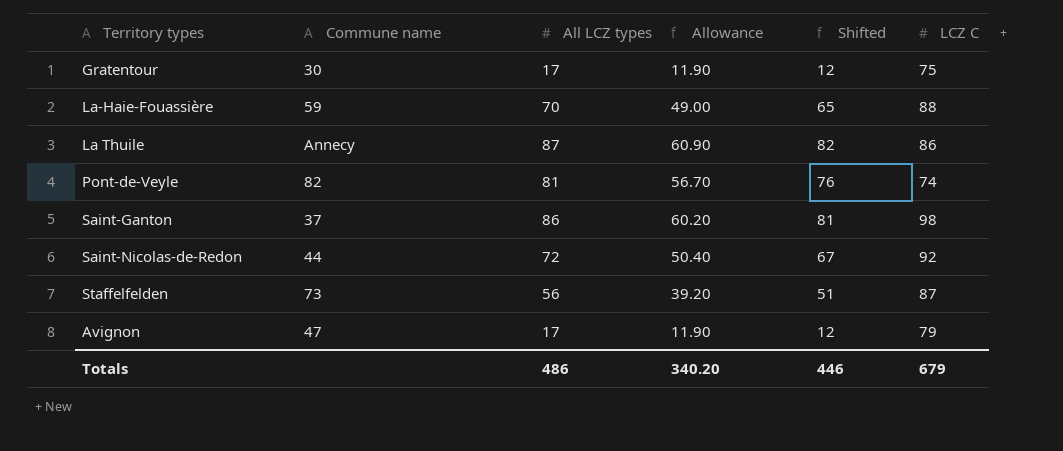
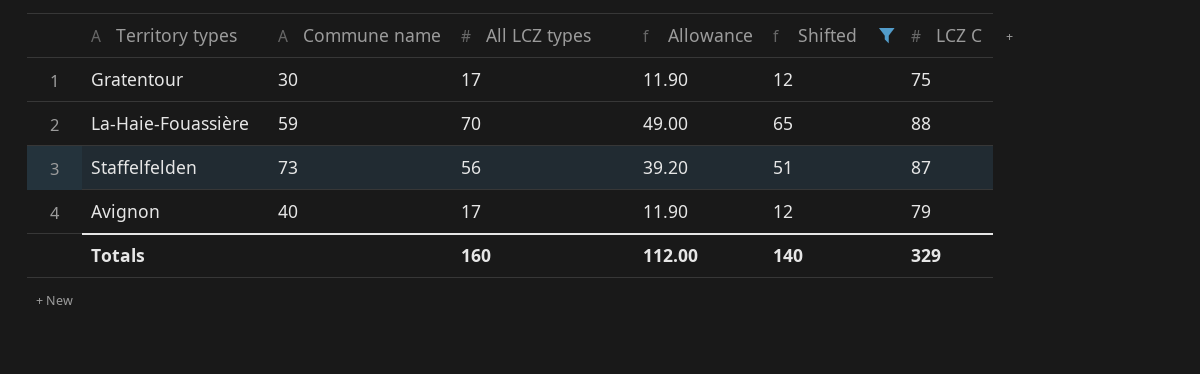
filter: none -> Shifted <= 65
Avignon | Commune name: 47 -> 40
Totals | All LCZ types: 486 -> 160
Totals | Allowance: 340.20 -> 112.00
Totals | Shifted: 446 -> 140
Totals | LCZ C: 679 -> 329

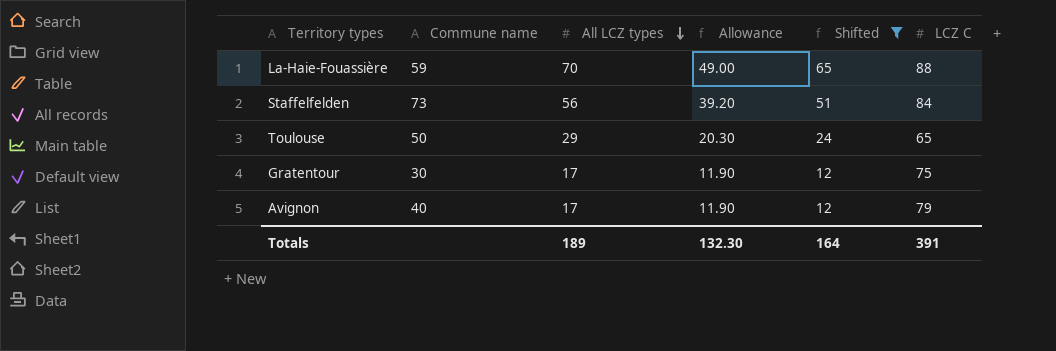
row order: none -> All LCZ types descending
Staffelfelden | LCZ C: 87 -> 84
row Toulouse: none -> 50 | 29 | 20.30 | 24 | 65
Totals | All LCZ types: 160 -> 189
Totals | Allowance: 112.00 -> 132.30
Totals | Shifted: 140 -> 164
Totals | LCZ C: 329 -> 391

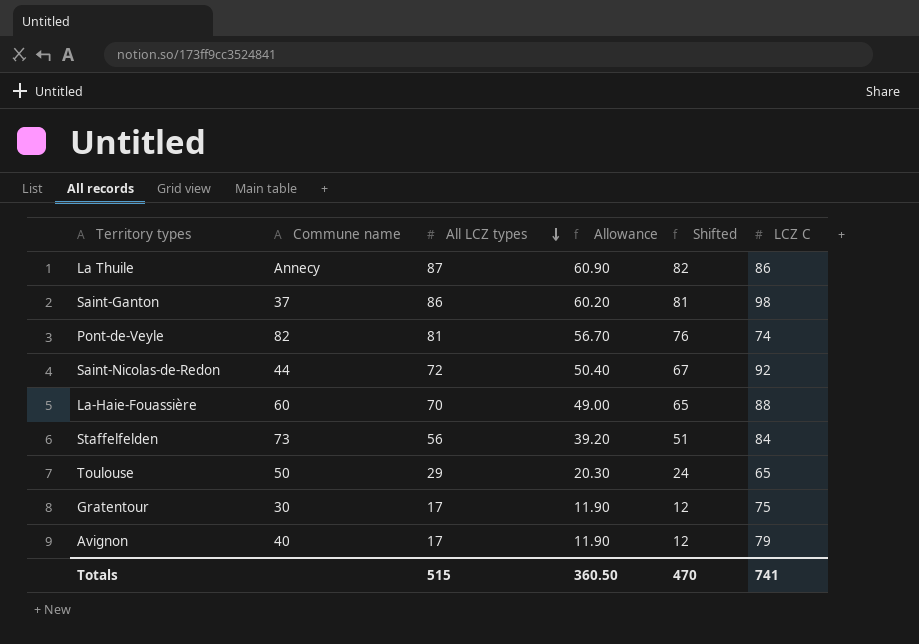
filter: Shifted <= 65 -> none
La-Haie-Fouassière | Commune name: 59 -> 60
Totals | All LCZ types: 189 -> 515
Totals | Allowance: 132.30 -> 360.50
Totals | Shifted: 164 -> 470
Totals | LCZ C: 391 -> 741

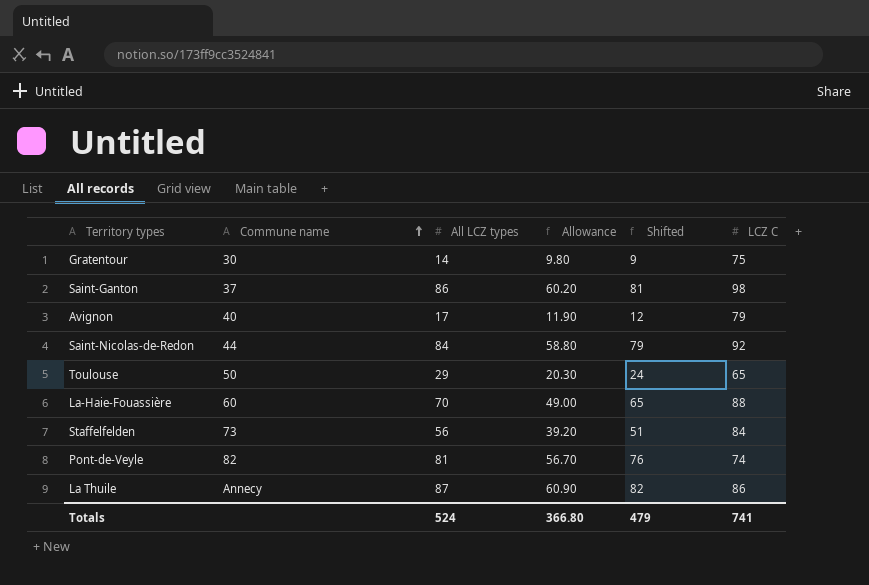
row order: All LCZ types descending -> Commune name ascending
Gratentour | All LCZ types: 17 -> 14
Gratentour | Allowance: 11.90 -> 9.80
Gratentour | Shifted: 12 -> 9
Saint-Nicolas-de-Redon | All LCZ types: 72 -> 84
Saint-Nicolas-de-Redon | Allowance: 50.40 -> 58.80
Saint-Nicolas-de-Redon | Shifted: 67 -> 79
Totals | All LCZ types: 515 -> 524
Totals | Allowance: 360.50 -> 366.80
Totals | Shifted: 470 -> 479

